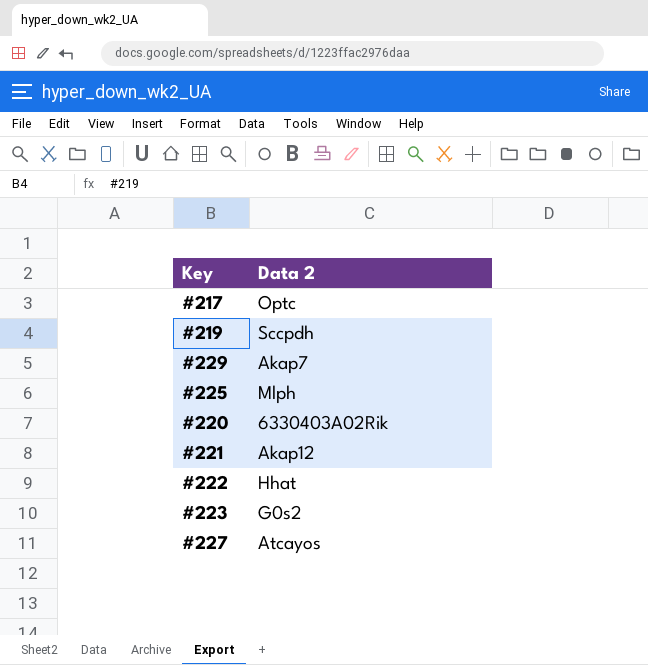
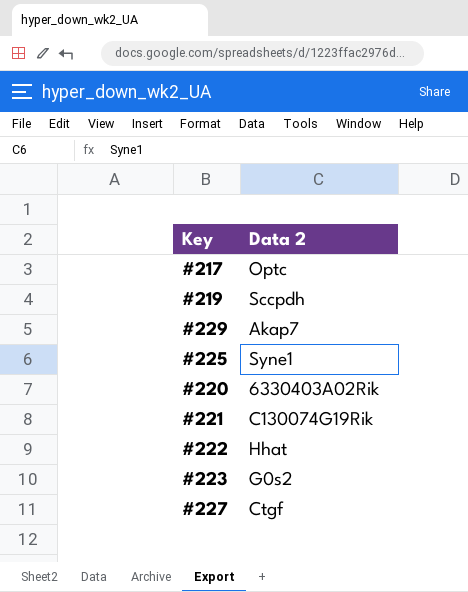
#225 | Data 2: Mlph -> Syne1
#221 | Data 2: Akap12 -> C130074G19Rik
#227 | Data 2: Atcayos -> Ctgf

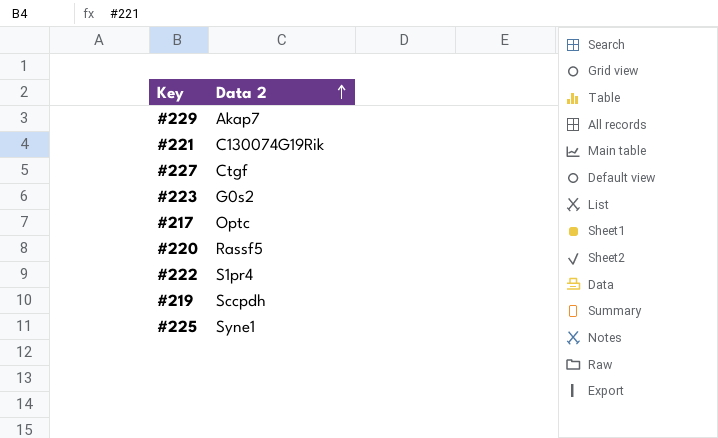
row order: none -> Data 2 ascending
#220 | Data 2: 6330403A02Rik -> Rassf5
#222 | Data 2: Hhat -> S1pr4

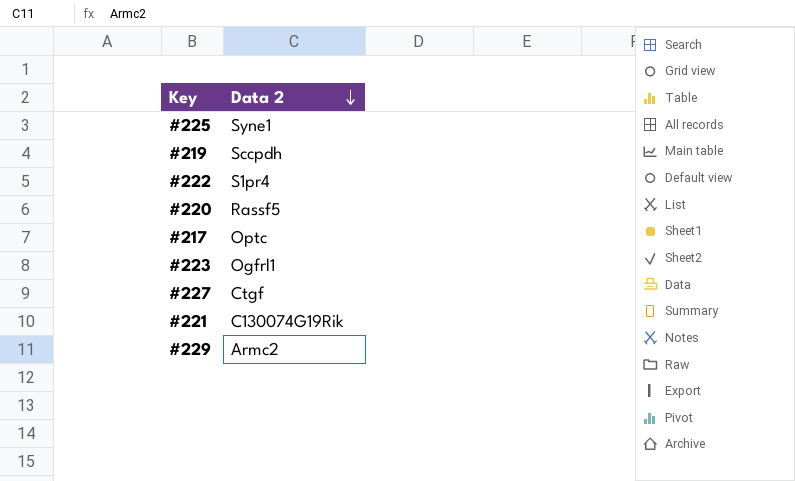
row order: Data 2 ascending -> Data 2 descending
#223 | Data 2: G0s2 -> Ogfrl1
#229 | Data 2: Akap7 -> Armc2

